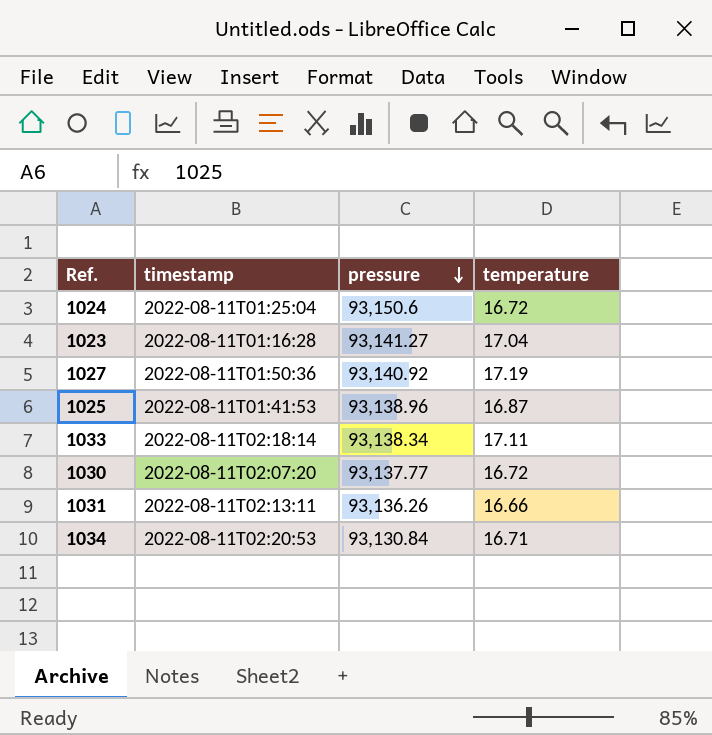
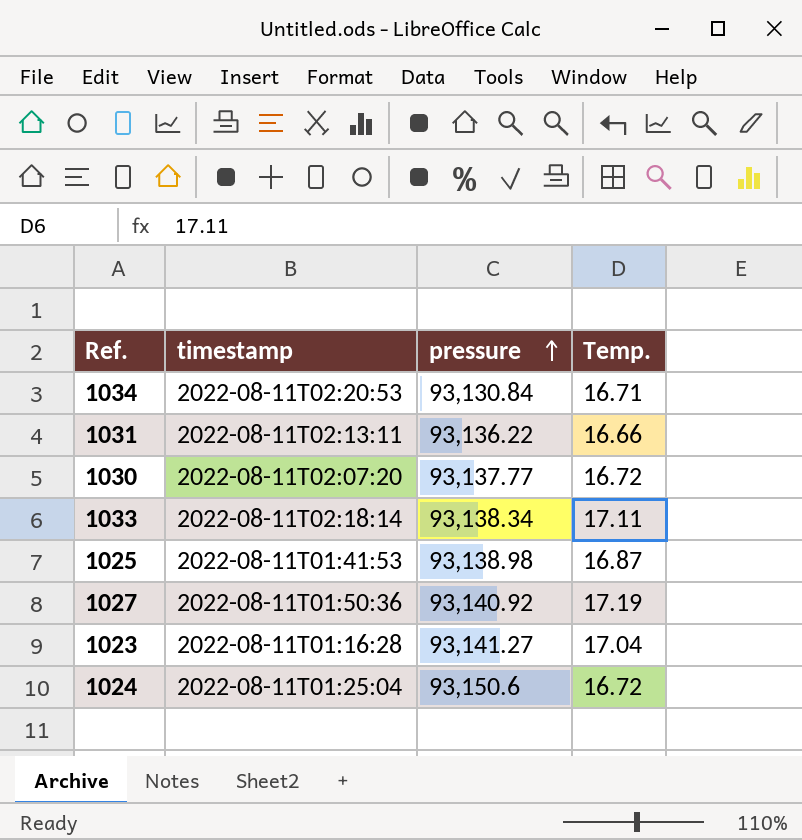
row order: pressure descending -> pressure ascending
column name: temperature -> Temp.
1031 | pressure: 93,136.26 -> 93,136.22
1025 | pressure: 93,138.96 -> 93,138.98

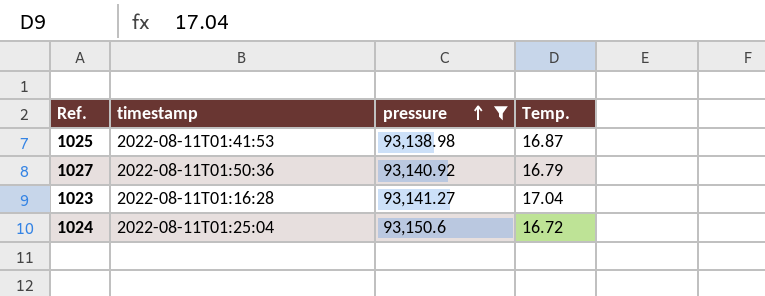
filter: none -> pressure >= 93,138.98
1027 | Temp.: 17.19 -> 16.79

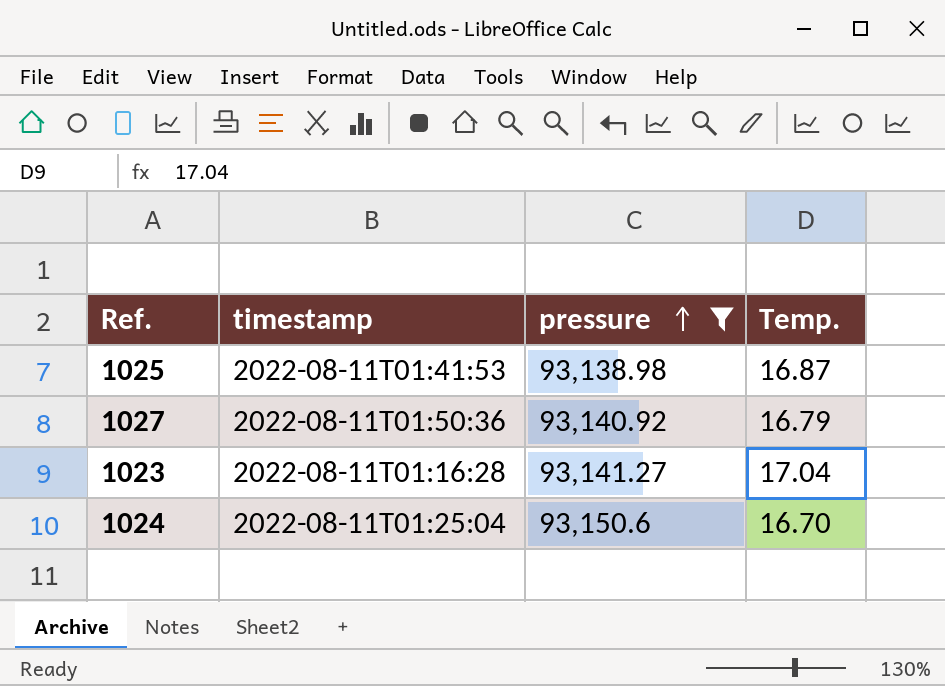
1024 | Temp.: 16.72 -> 16.70

